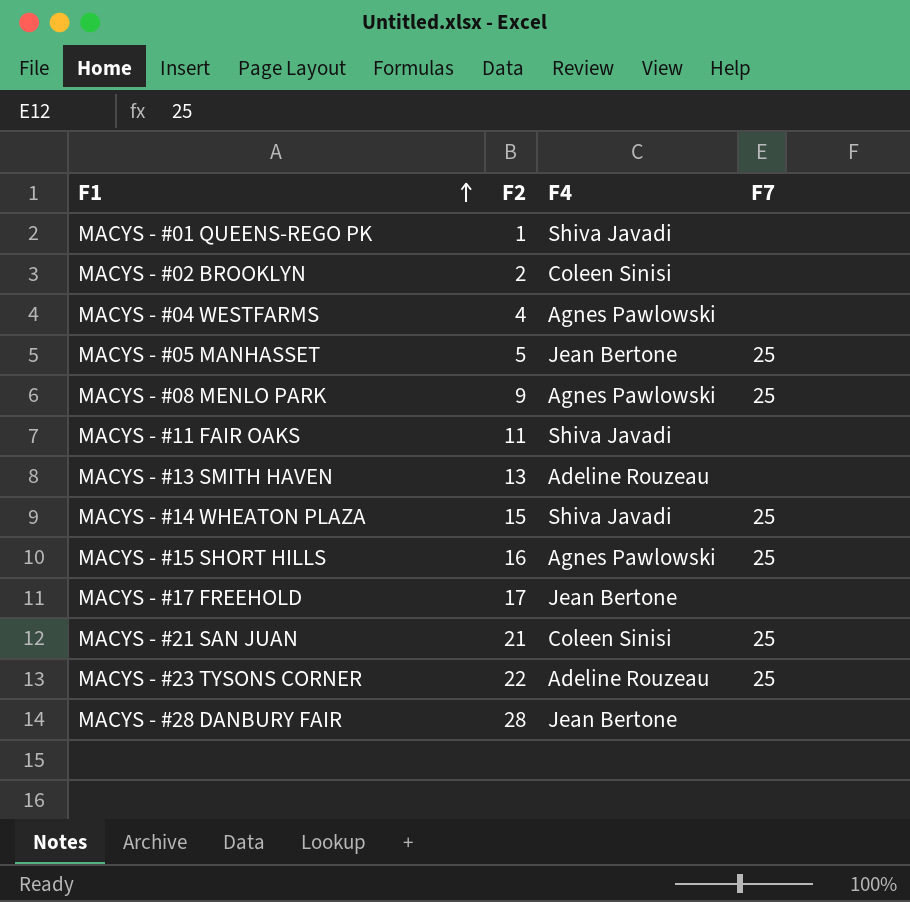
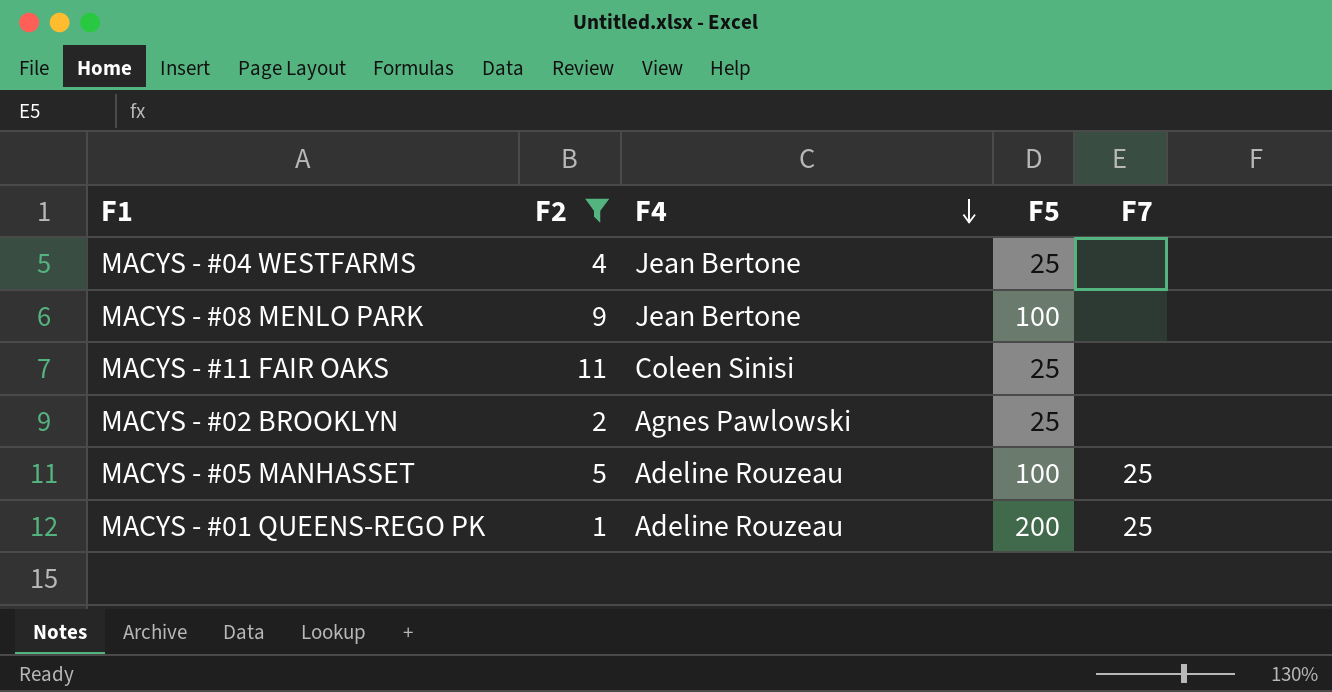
filter: none -> F2 <= 11
row order: F1 ascending -> F4 descending
column F5 | position: none -> 4
MACYS - #04 WESTFARMS | F4: Agnes Pawlowski -> Jean Bertone
MACYS - #08 MENLO PARK | F4: Agnes Pawlowski -> Jean Bertone
MACYS - #08 MENLO PARK | F7: 25 -> none
MACYS - #11 FAIR OAKS | F4: Shiva Javadi -> Coleen Sinisi
MACYS - #02 BROOKLYN | F4: Coleen Sinisi -> Agnes Pawlowski
MACYS - #05 MANHASSET | F4: Jean Bertone -> Adeline Rouzeau
MACYS - #01 QUEENS-REGO PK | F4: Shiva Javadi -> Adeline Rouzeau
MACYS - #01 QUEENS-REGO PK | F7: none -> 25

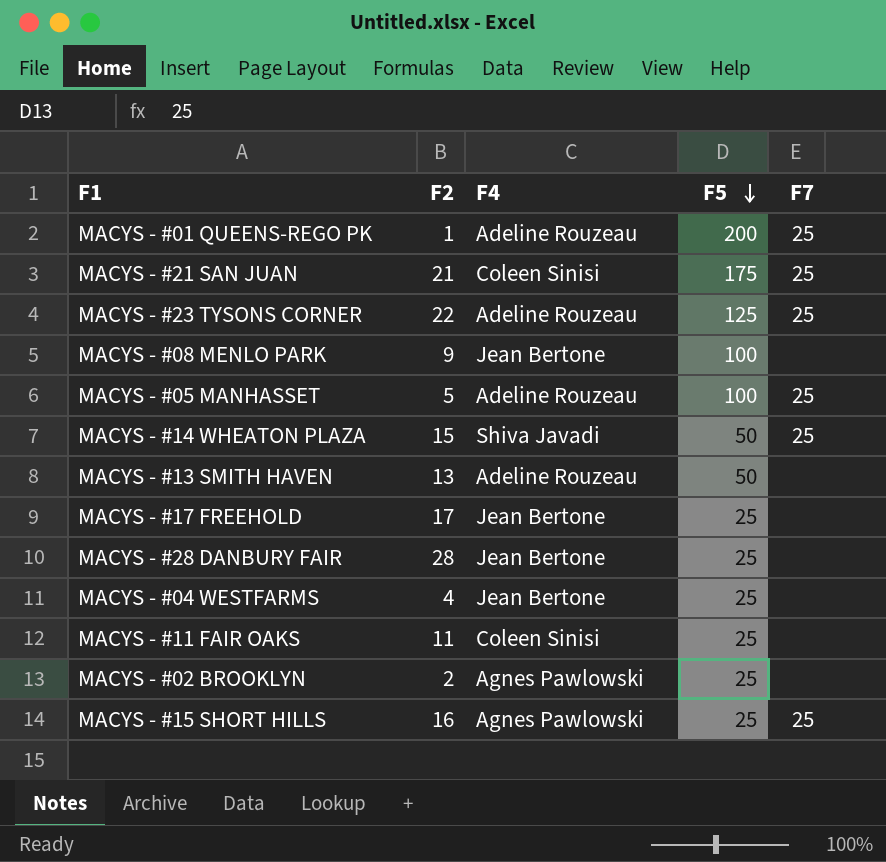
filter: F2 <= 11 -> none
row order: F4 descending -> F5 descending

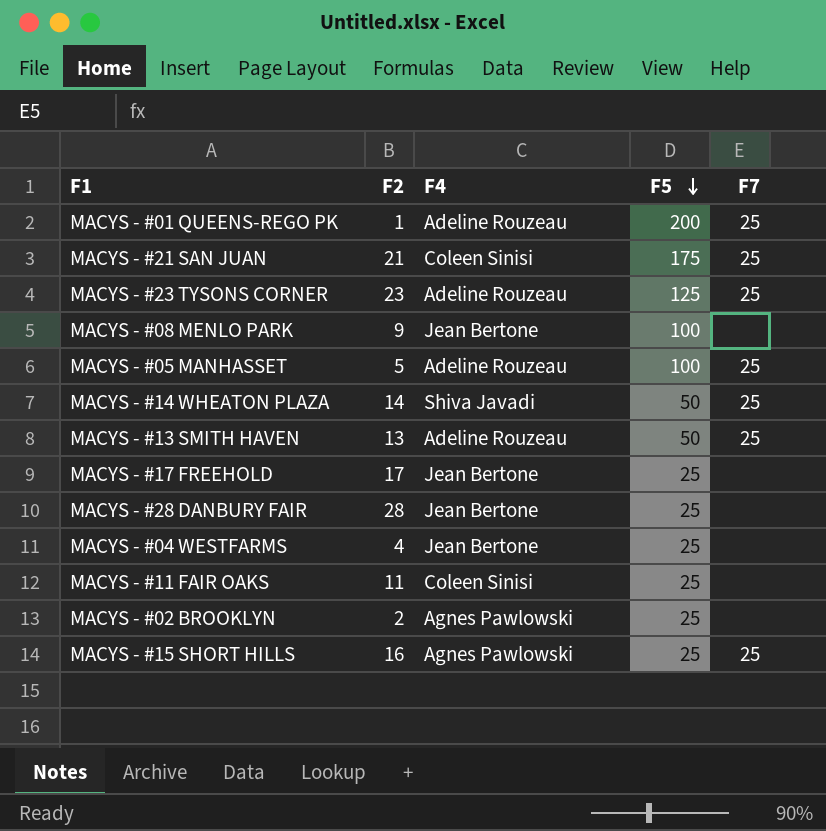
MACYS - #23 TYSONS CORNER | F2: 22 -> 23
MACYS - #14 WHEATON PLAZA | F2: 15 -> 14
MACYS - #13 SMITH HAVEN | F7: none -> 25

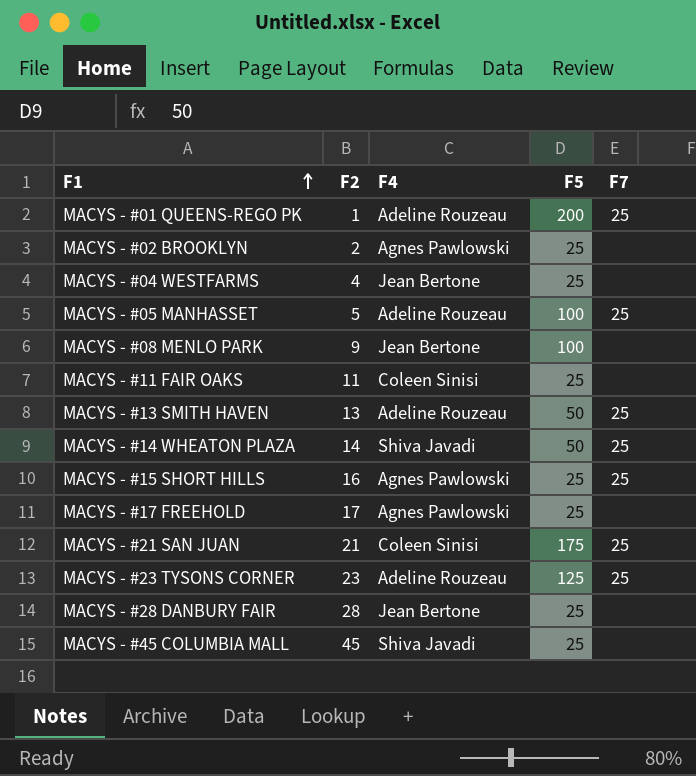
row order: F5 descending -> F1 ascending
MACYS - #17 FREEHOLD | F4: Jean Bertone -> Agnes Pawlowski
row MACYS - #45 COLUMBIA MALL: none -> 45 | Shiva Javadi | 25 | none

